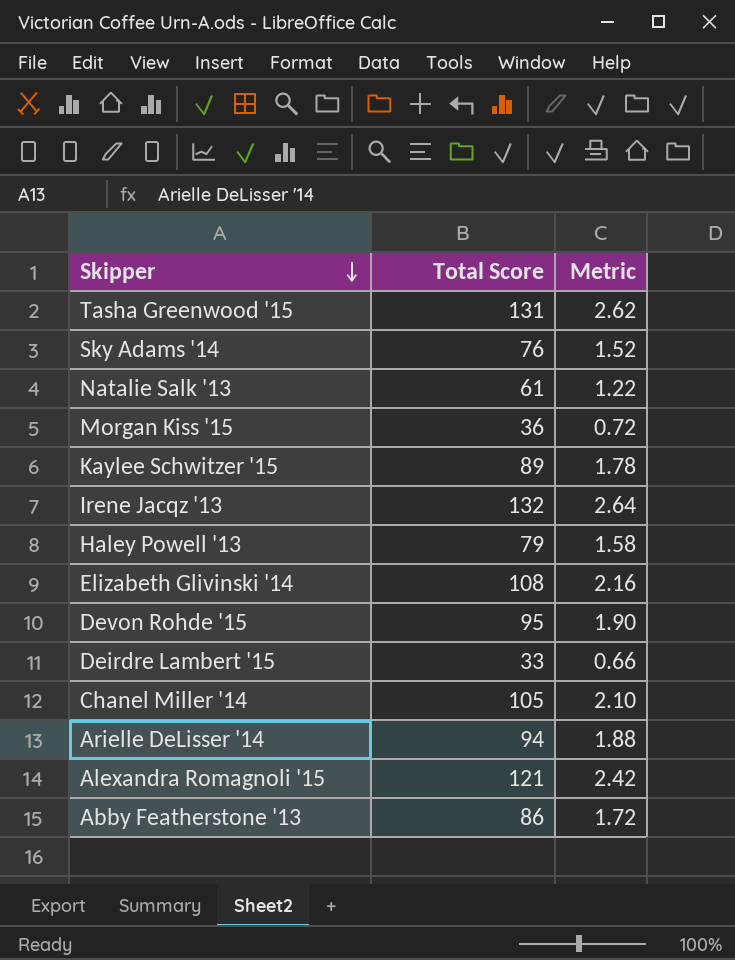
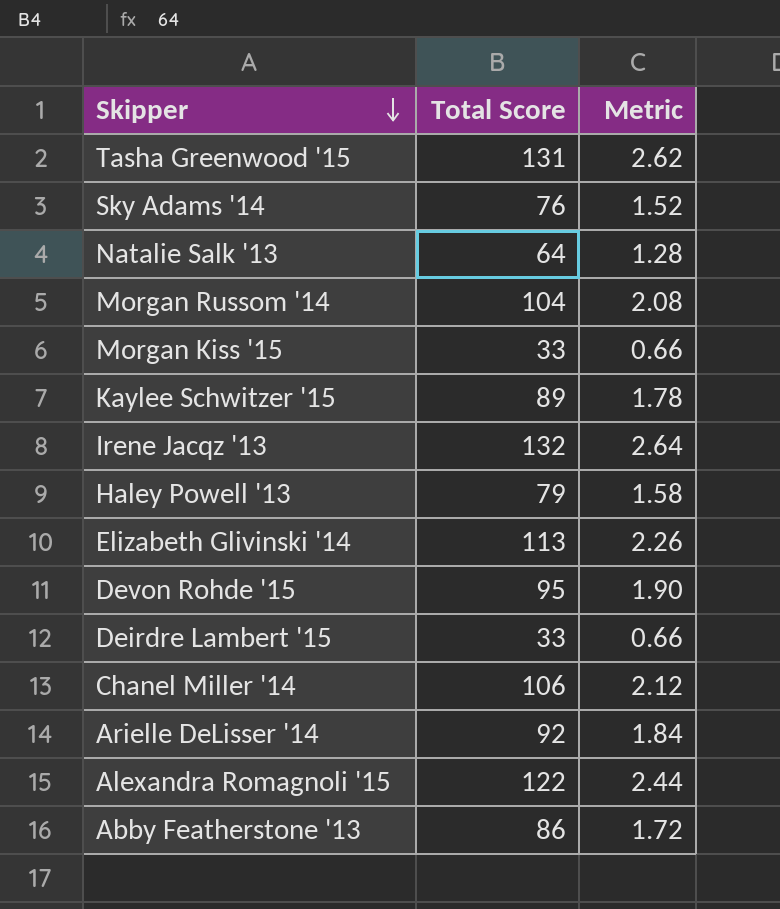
Natalie Salk '13 | Total Score: 61 -> 64
Natalie Salk '13 | Metric: 1.22 -> 1.28
row Morgan Russom '14: none -> 104 | 2.08
Morgan Kiss '15 | Total Score: 36 -> 33
Morgan Kiss '15 | Metric: 0.72 -> 0.66
Elizabeth Glivinski '14 | Total Score: 108 -> 113
Elizabeth Glivinski '14 | Metric: 2.16 -> 2.26
Chanel Miller '14 | Total Score: 105 -> 106
Chanel Miller '14 | Metric: 2.10 -> 2.12
Arielle DeLisser '14 | Total Score: 94 -> 92
Arielle DeLisser '14 | Metric: 1.88 -> 1.84
Alexandra Romagnoli '15 | Total Score: 121 -> 122
Alexandra Romagnoli '15 | Metric: 2.42 -> 2.44

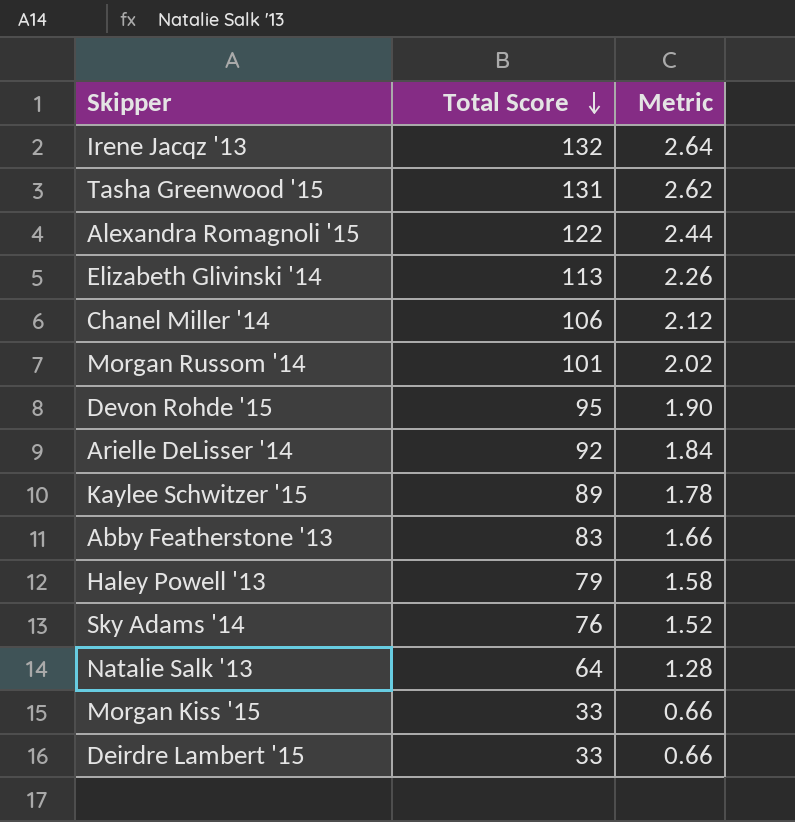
row order: Skipper descending -> Total Score descending
Morgan Russom '14 | Total Score: 104 -> 101
Morgan Russom '14 | Metric: 2.08 -> 2.02
Abby Featherstone '13 | Total Score: 86 -> 83
Abby Featherstone '13 | Metric: 1.72 -> 1.66

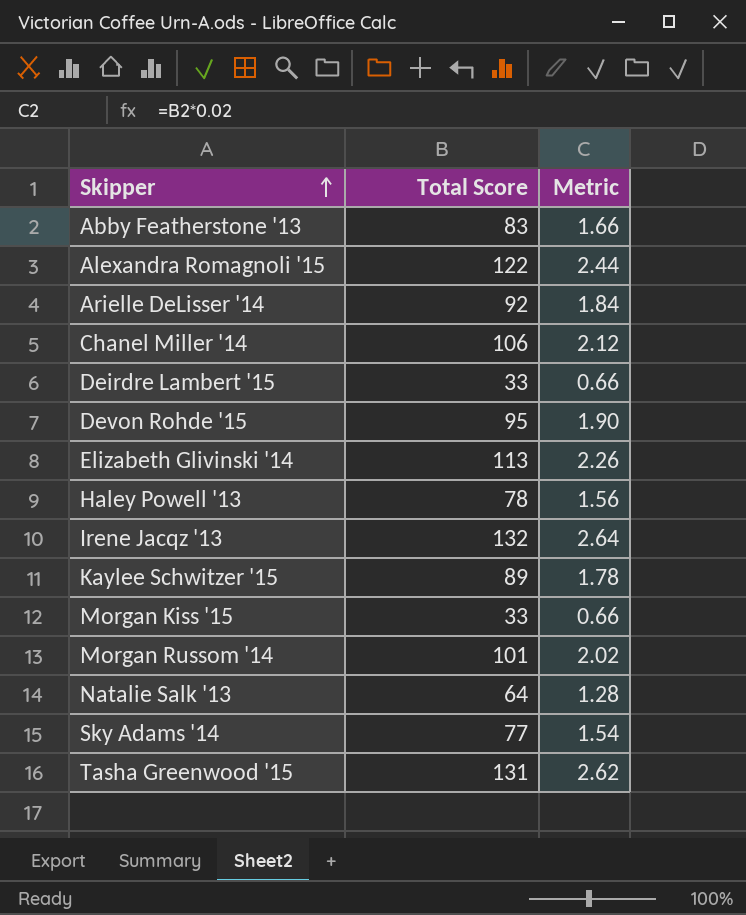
row order: Total Score descending -> Skipper ascending
Haley Powell '13 | Total Score: 79 -> 78
Haley Powell '13 | Metric: 1.58 -> 1.56
Sky Adams '14 | Total Score: 76 -> 77
Sky Adams '14 | Metric: 1.52 -> 1.54

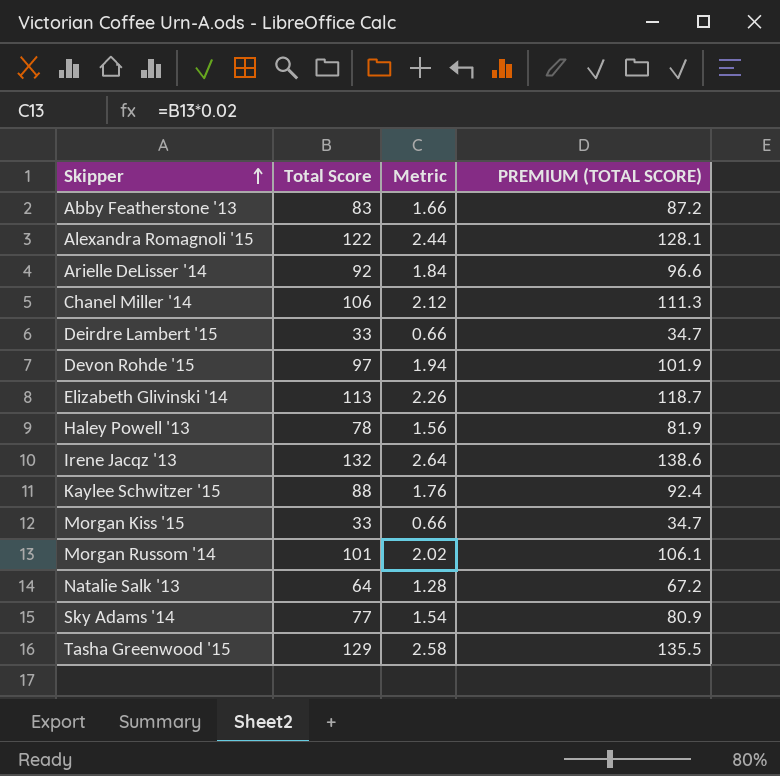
column PREMIUM (TOTAL SCORE) | formula: none -> [Total Score] * 1.05
Devon Rohde '15 | Total Score: 95 -> 97
Devon Rohde '15 | Metric: 1.90 -> 1.94
Kaylee Schwitzer '15 | Total Score: 89 -> 88
Kaylee Schwitzer '15 | Metric: 1.78 -> 1.76
Tasha Greenwood '15 | Total Score: 131 -> 129
Tasha Greenwood '15 | Metric: 2.62 -> 2.58

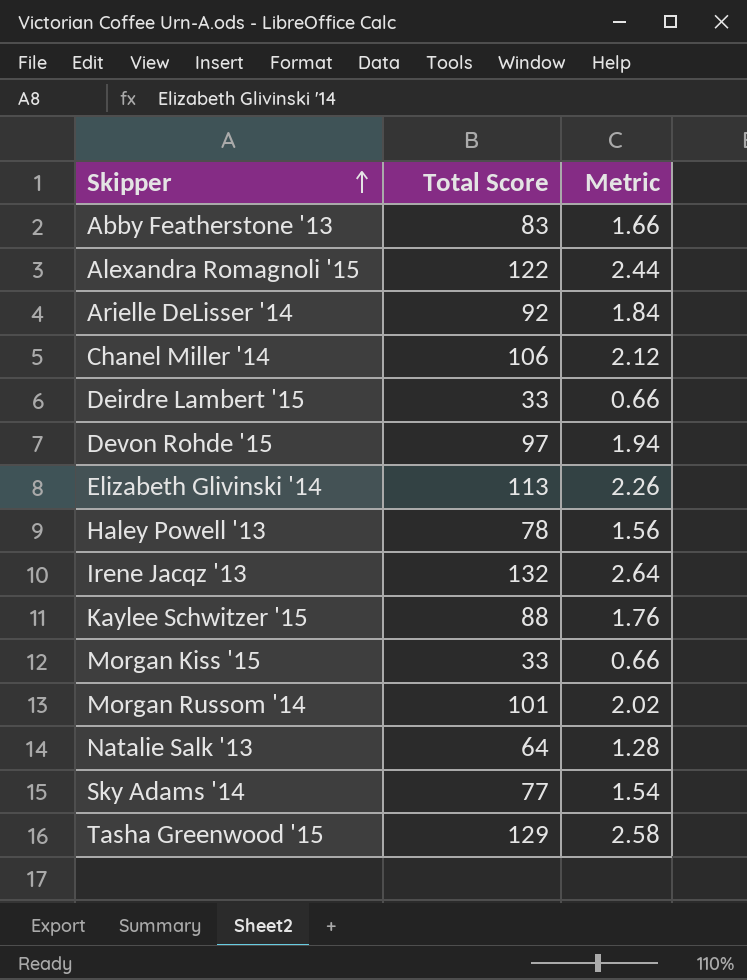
column PREMIUM (TOTAL SCORE) | formula: [Total Score] * 1.05 -> none

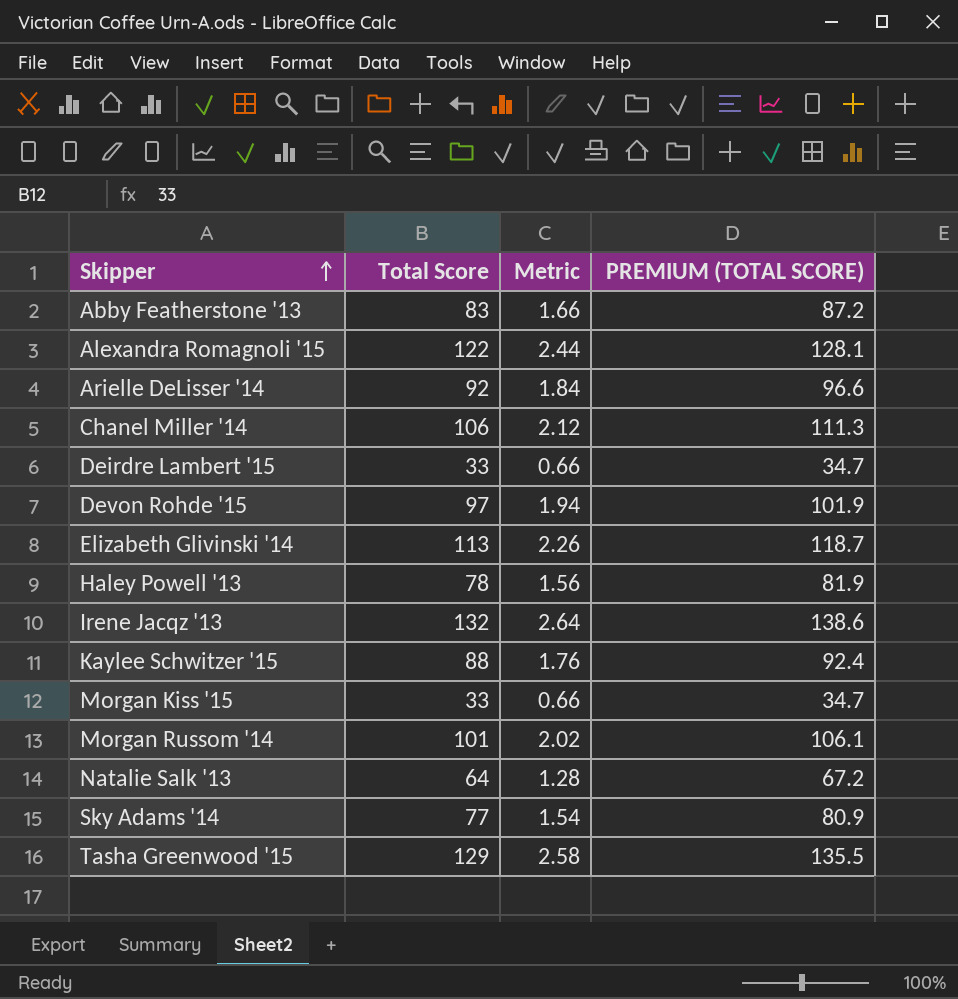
column PREMIUM (TOTAL SCORE) | formula: none -> [Total Score] * 1.05

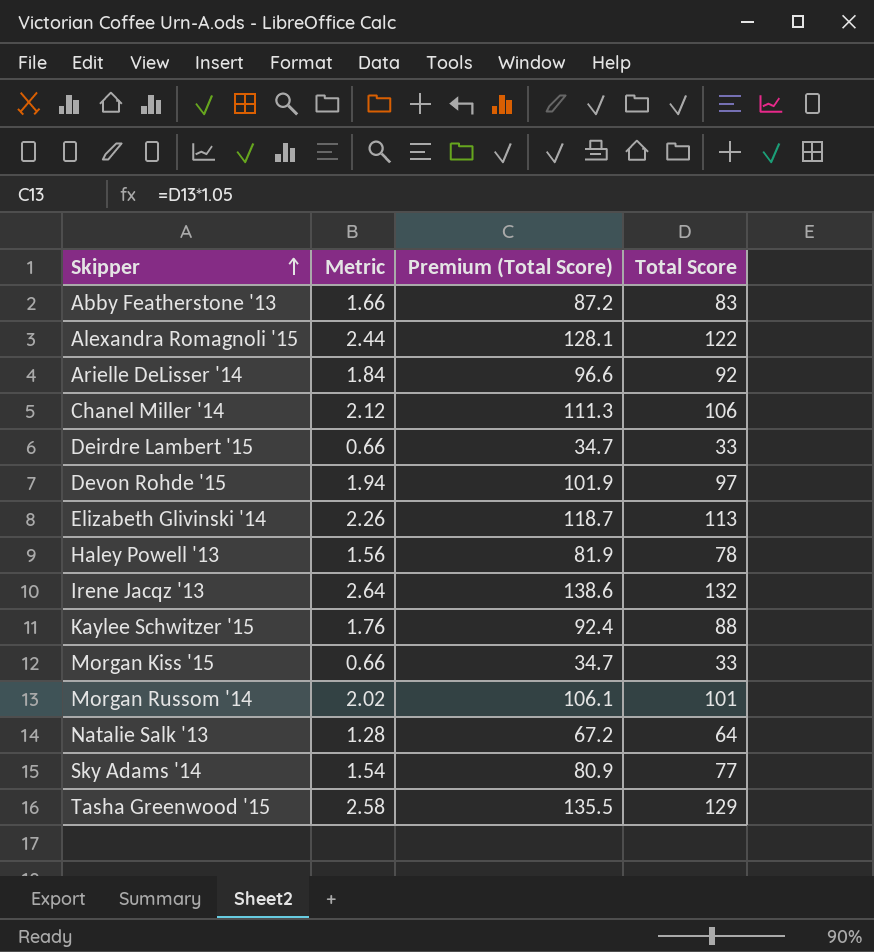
column name: PREMIUM (TOTAL SCORE) -> Premium (Total Score)
column Total Score | position: 2 -> 4

